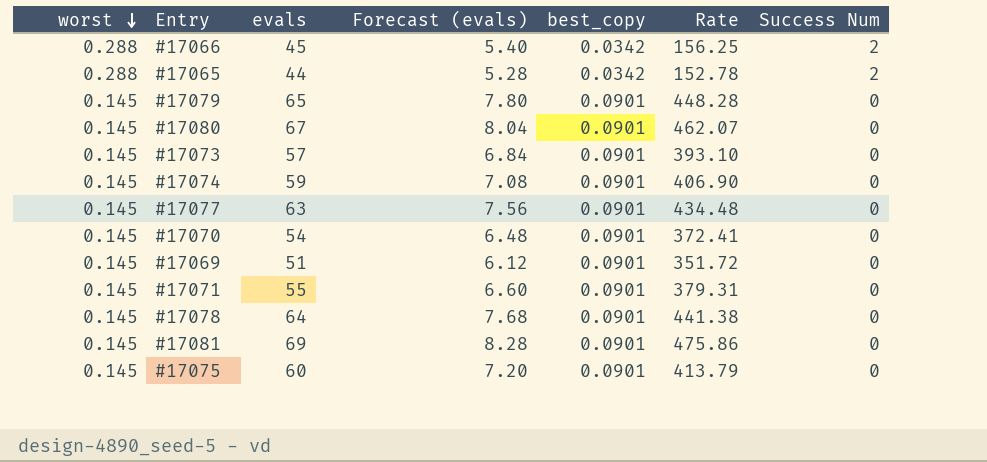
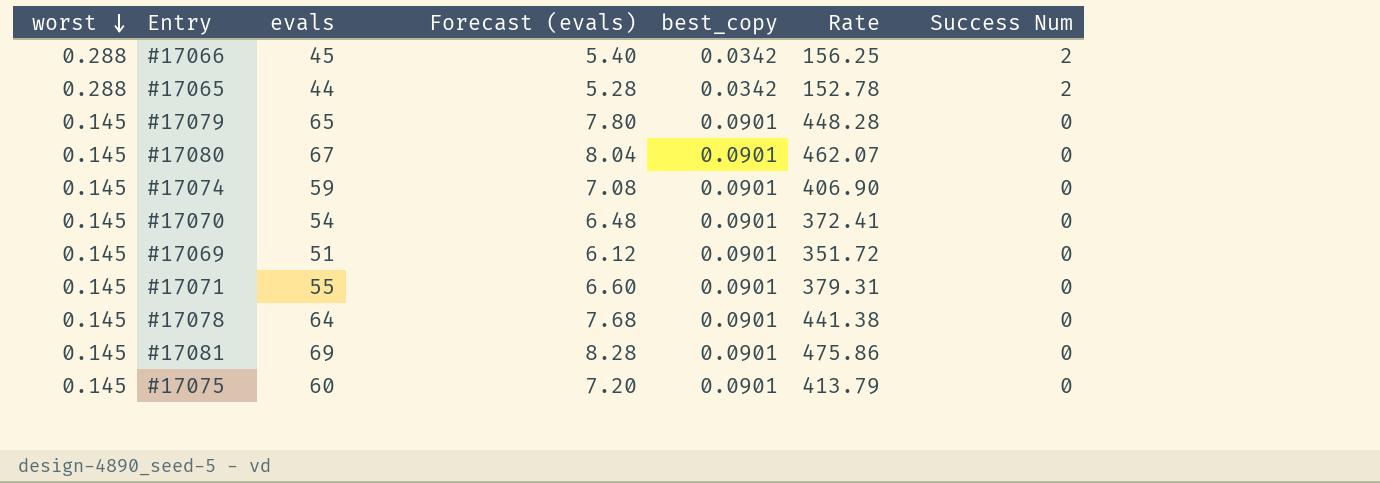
row #17073: 0.145 | 57 | 6.84 | 0.0901 | 393.10 | 0 -> none
row #17077: 0.145 | 63 | 7.56 | 0.0901 | 434.48 | 0 -> none

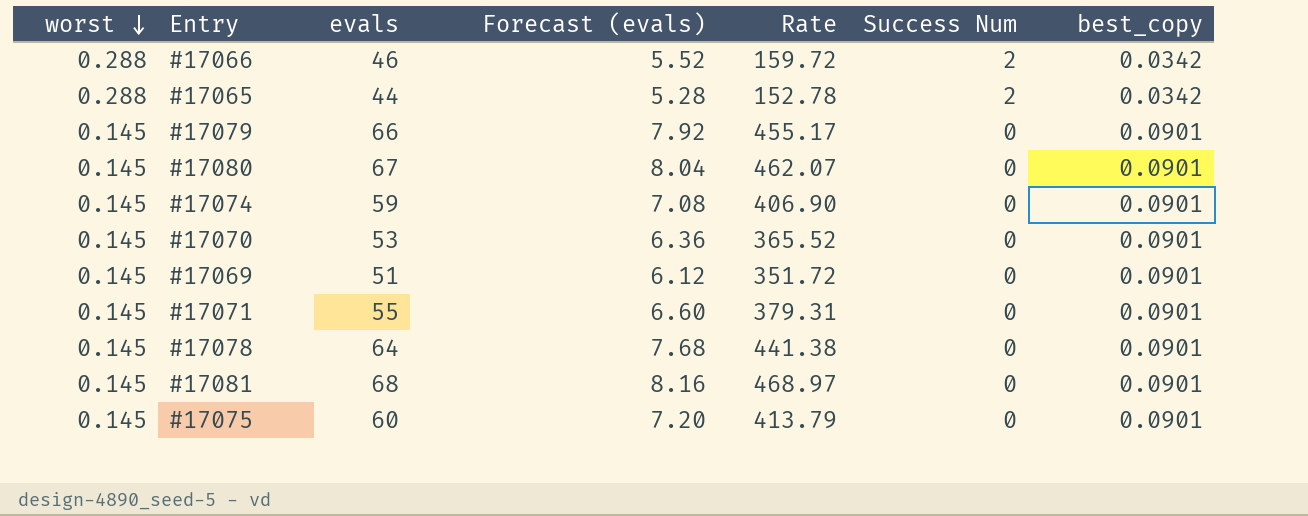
column best_copy | position: 5 -> 7
#17066 | evals: 45 -> 46
#17066 | Forecast (evals): 5.40 -> 5.52
#17066 | Rate: 156.25 -> 159.72
#17079 | evals: 65 -> 66
#17079 | Forecast (evals): 7.80 -> 7.92
#17079 | Rate: 448.28 -> 455.17
#17070 | evals: 54 -> 53
#17070 | Forecast (evals): 6.48 -> 6.36
#17070 | Rate: 372.41 -> 365.52
#17081 | evals: 69 -> 68
#17081 | Forecast (evals): 8.28 -> 8.16
#17081 | Rate: 475.86 -> 468.97

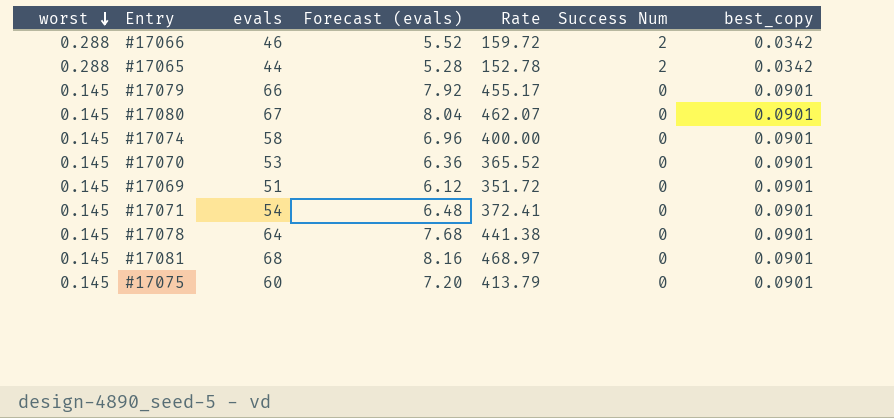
#17074 | evals: 59 -> 58
#17074 | Forecast (evals): 7.08 -> 6.96
#17074 | Rate: 406.90 -> 400.00
#17071 | evals: 55 -> 54
#17071 | Forecast (evals): 6.60 -> 6.48
#17071 | Rate: 379.31 -> 372.41

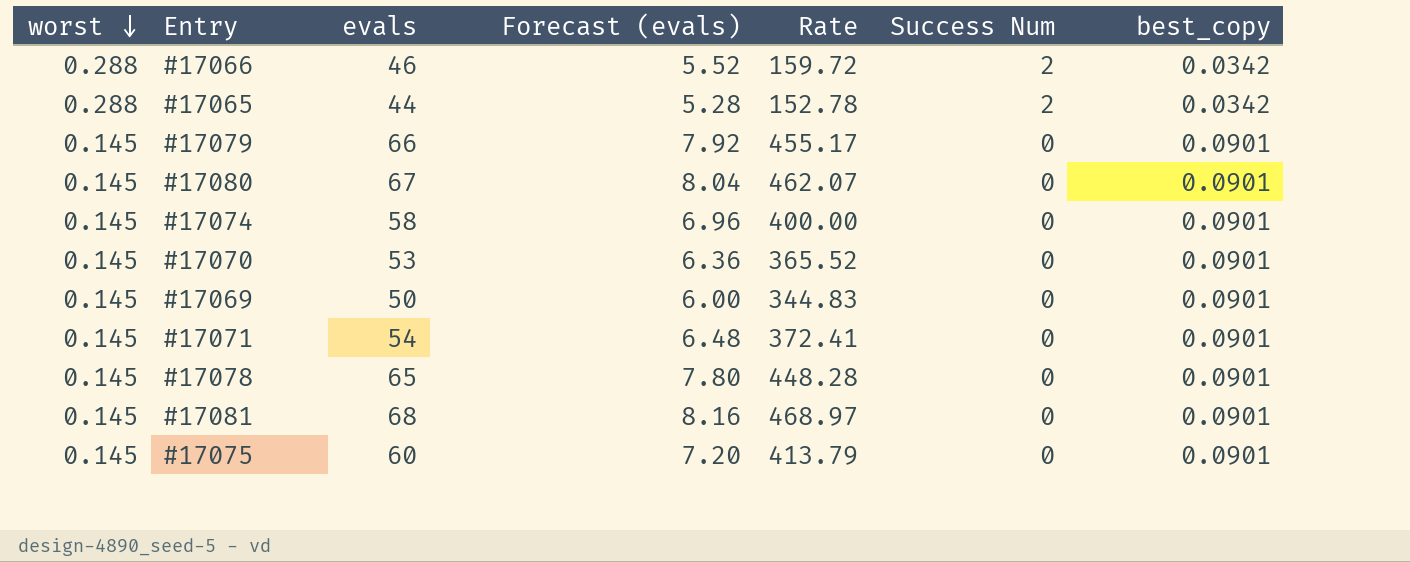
#17069 | evals: 51 -> 50
#17069 | Forecast (evals): 6.12 -> 6.00
#17069 | Rate: 351.72 -> 344.83
#17078 | evals: 64 -> 65
#17078 | Forecast (evals): 7.68 -> 7.80
#17078 | Rate: 441.38 -> 448.28

